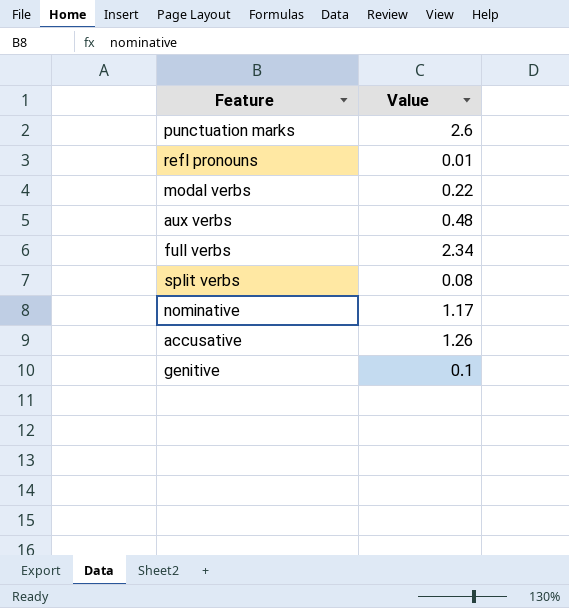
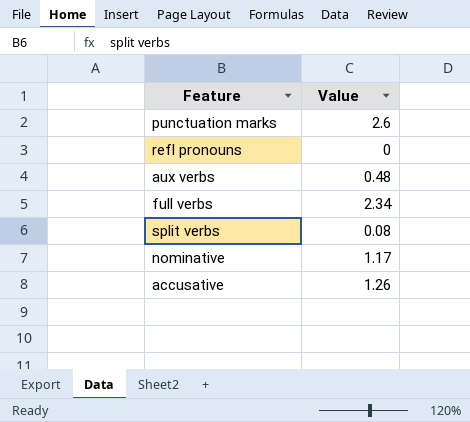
row modal verbs: 0.22 -> none
row genitive: 0.1 -> none
refl pronouns | Value: 0.01 -> 0

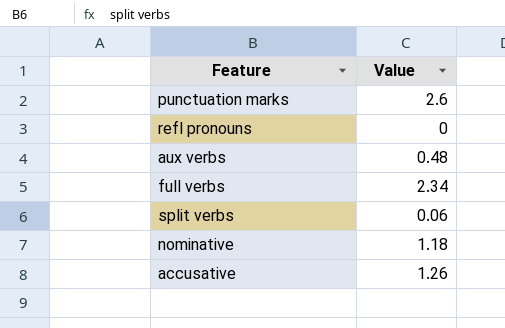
split verbs | Value: 0.08 -> 0.06
nominative | Value: 1.17 -> 1.18

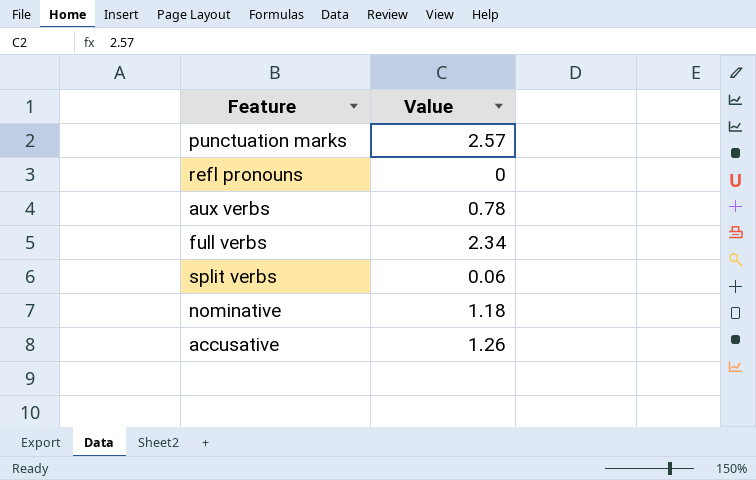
punctuation marks | Value: 2.6 -> 2.57
aux verbs | Value: 0.48 -> 0.78

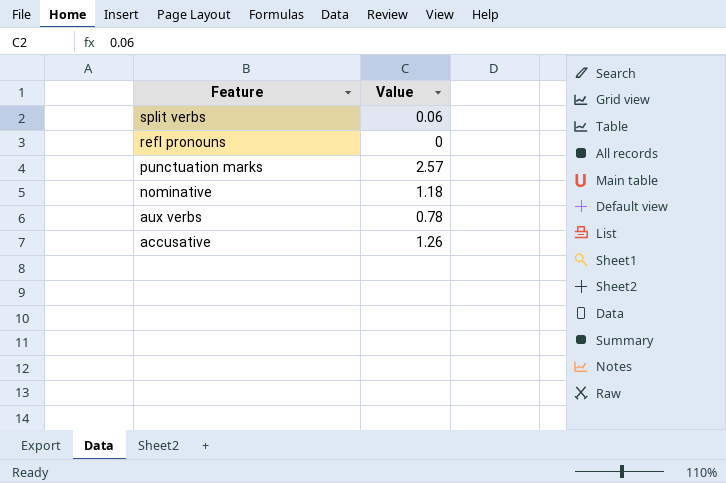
row order: none -> Feature descending
row full verbs: 2.34 -> none

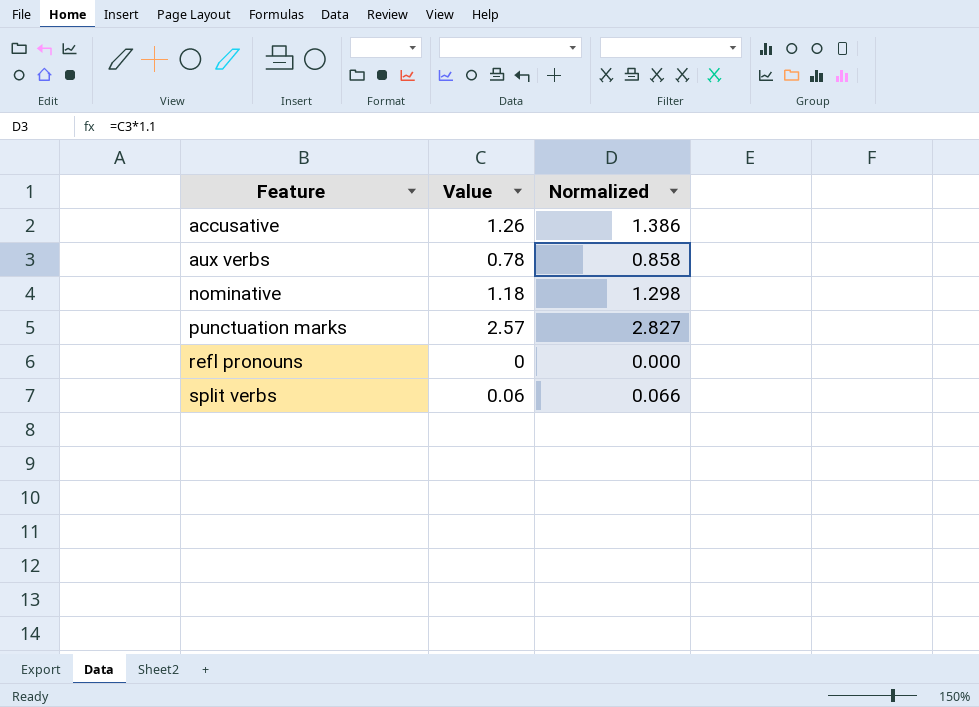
row order: Feature descending -> Feature ascending
column Normalized | formula: none -> [Value] * 1.1

